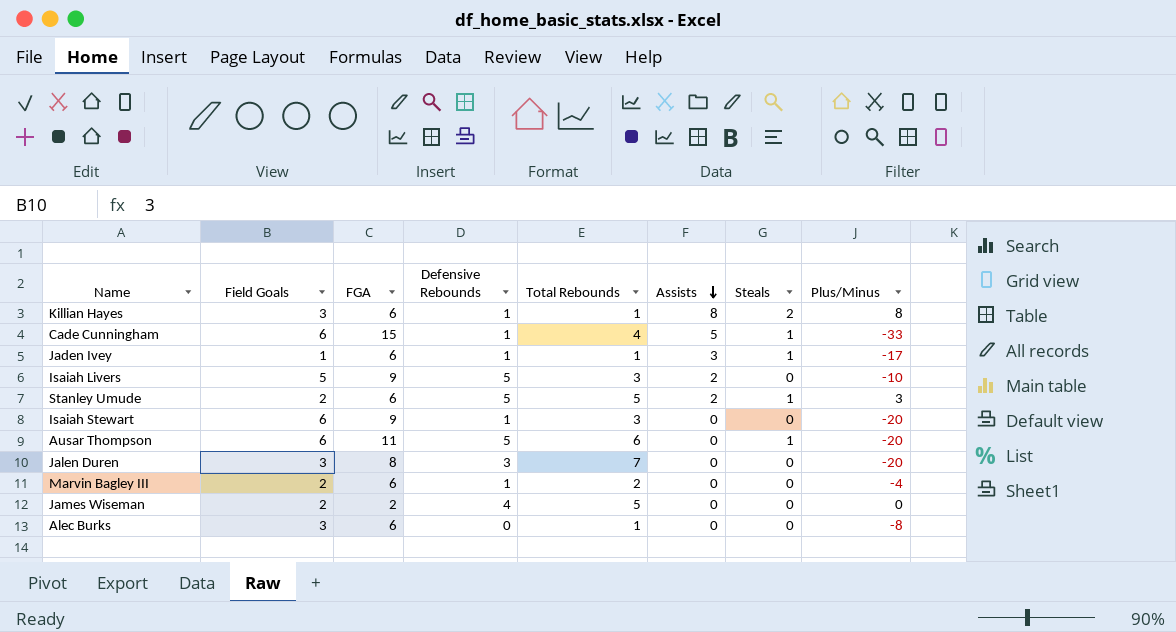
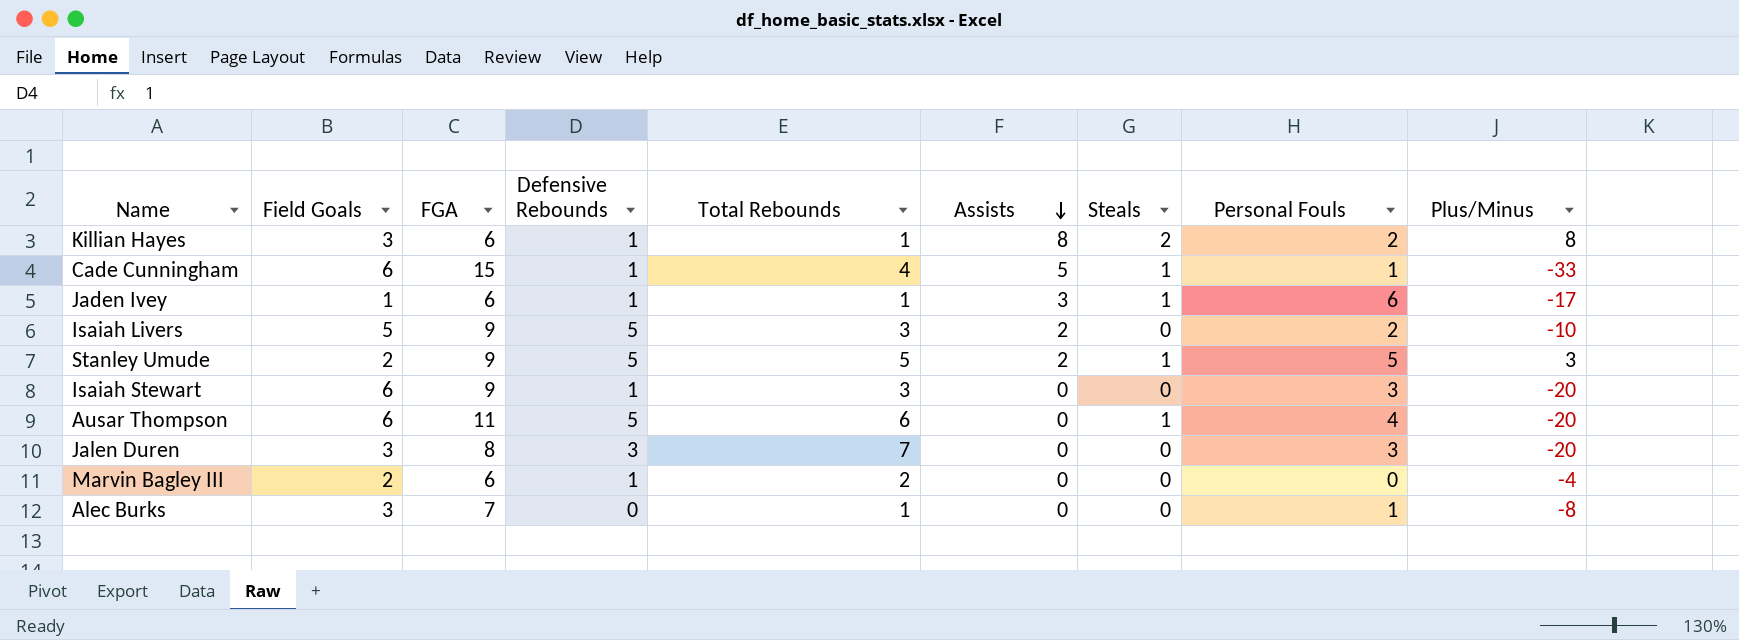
column Personal Fouls | position: none -> 8
row James Wiseman: 2 | 2 | 4 | 5 | 0 | 0 | 0 -> none
Stanley Umude | FGA: 6 -> 9
Alec Burks | FGA: 6 -> 7

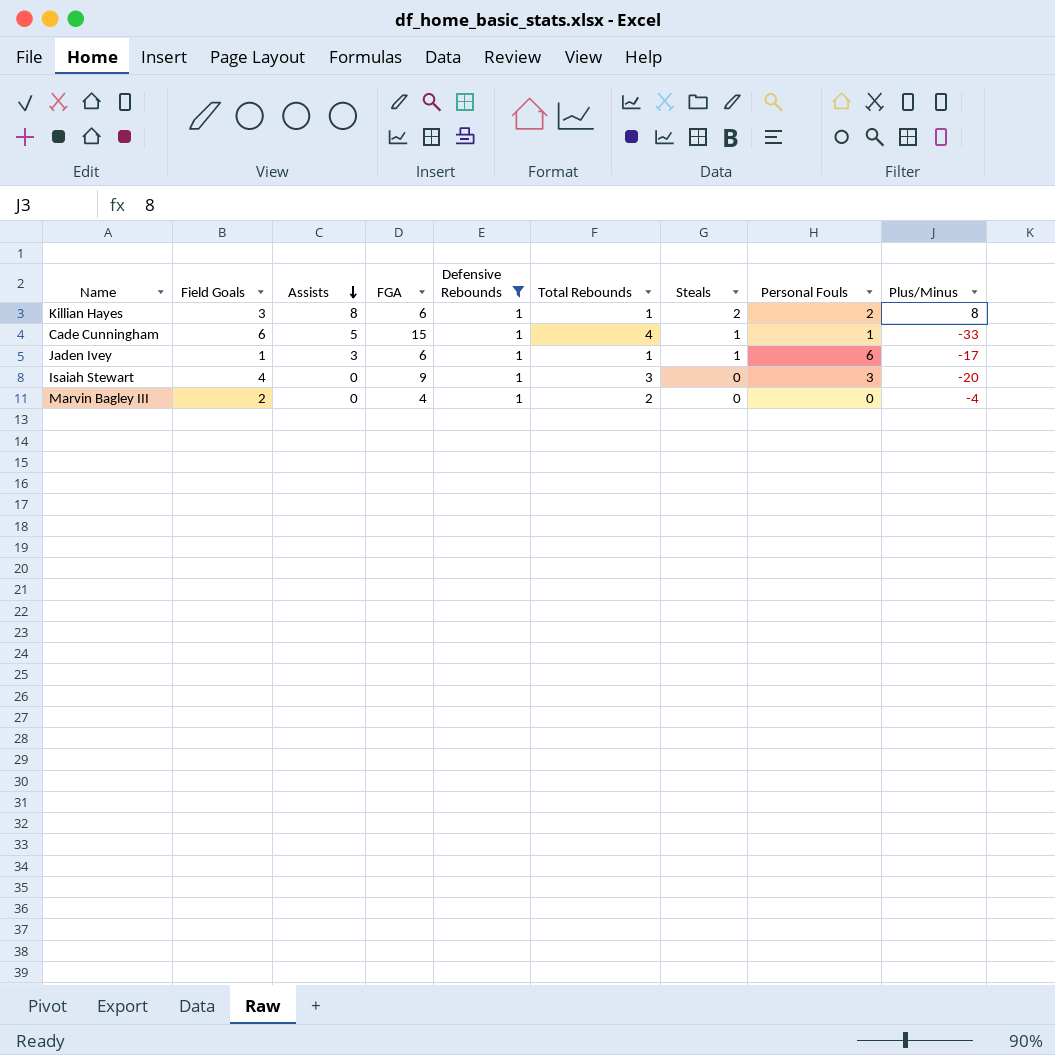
filter: none -> Defensive Rebounds = 1
column Assists | position: 6 -> 3
Isaiah Stewart | Field Goals: 6 -> 4
Marvin Bagley III | FGA: 6 -> 4

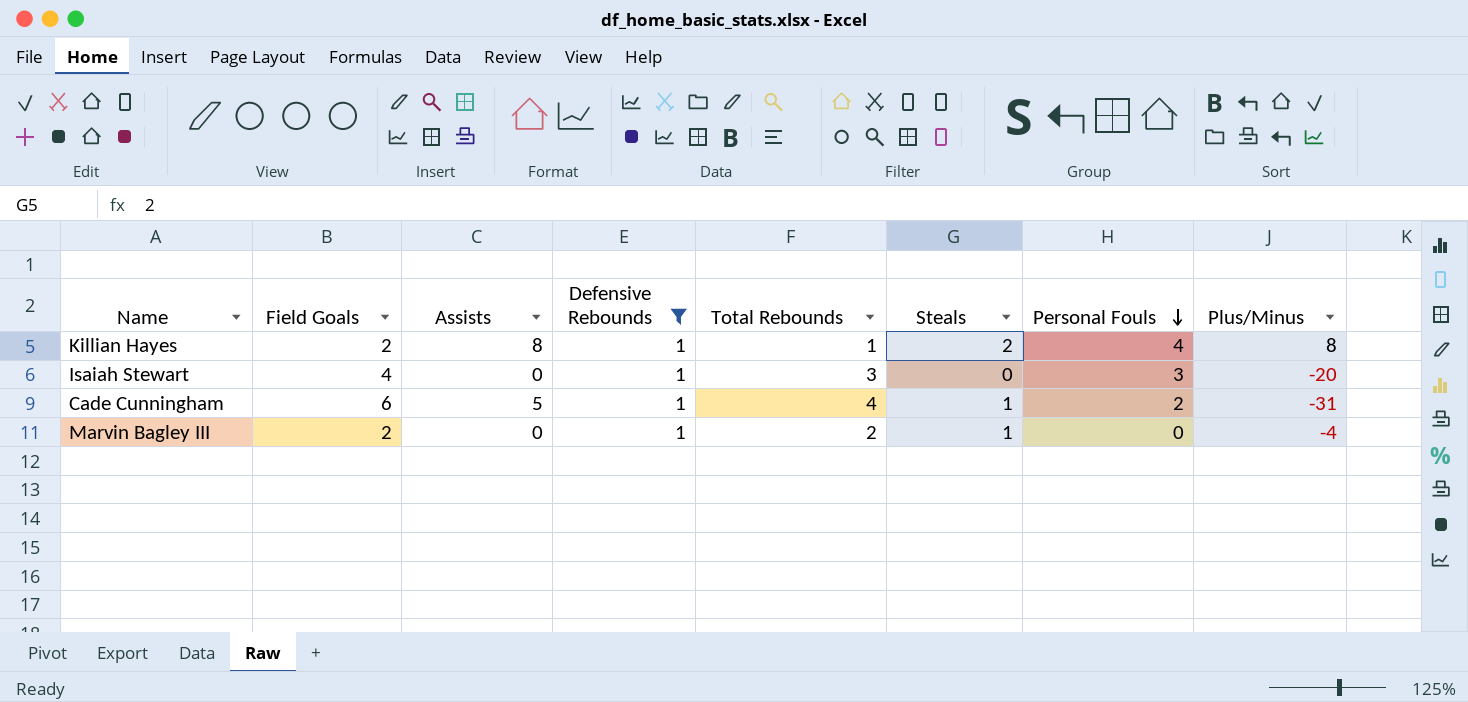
row order: Assists descending -> Personal Fouls descending
column FGA | position: 4 -> none
row Jaden Ivey: 1 | 3 | 6 | 1 | 1 | 1 | 6 | -17 -> none
Killian Hayes | Field Goals: 3 -> 2
Killian Hayes | Personal Fouls: 2 -> 4
Cade Cunningham | Personal Fouls: 1 -> 2
Cade Cunningham | Plus/Minus: -33 -> -31
Marvin Bagley III | Steals: 0 -> 1

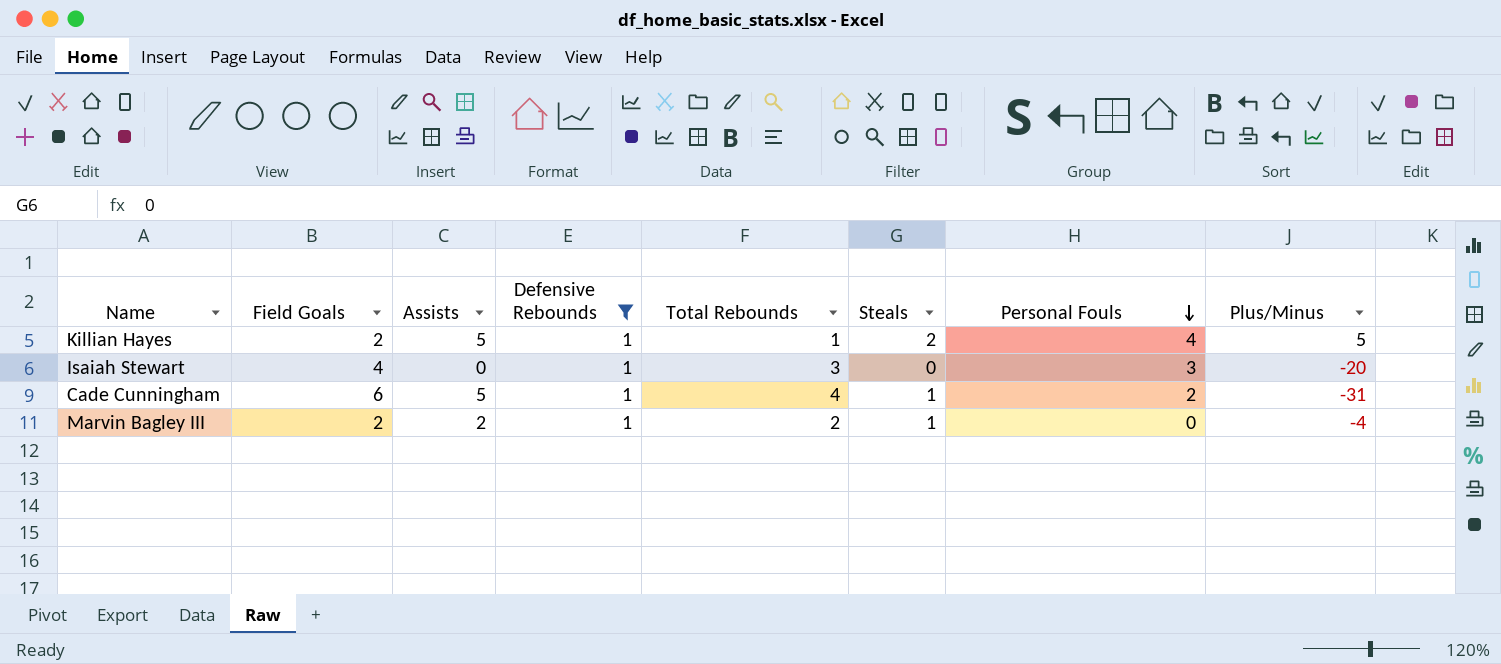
Killian Hayes | Assists: 8 -> 5
Killian Hayes | Plus/Minus: 8 -> 5
Marvin Bagley III | Assists: 0 -> 2

